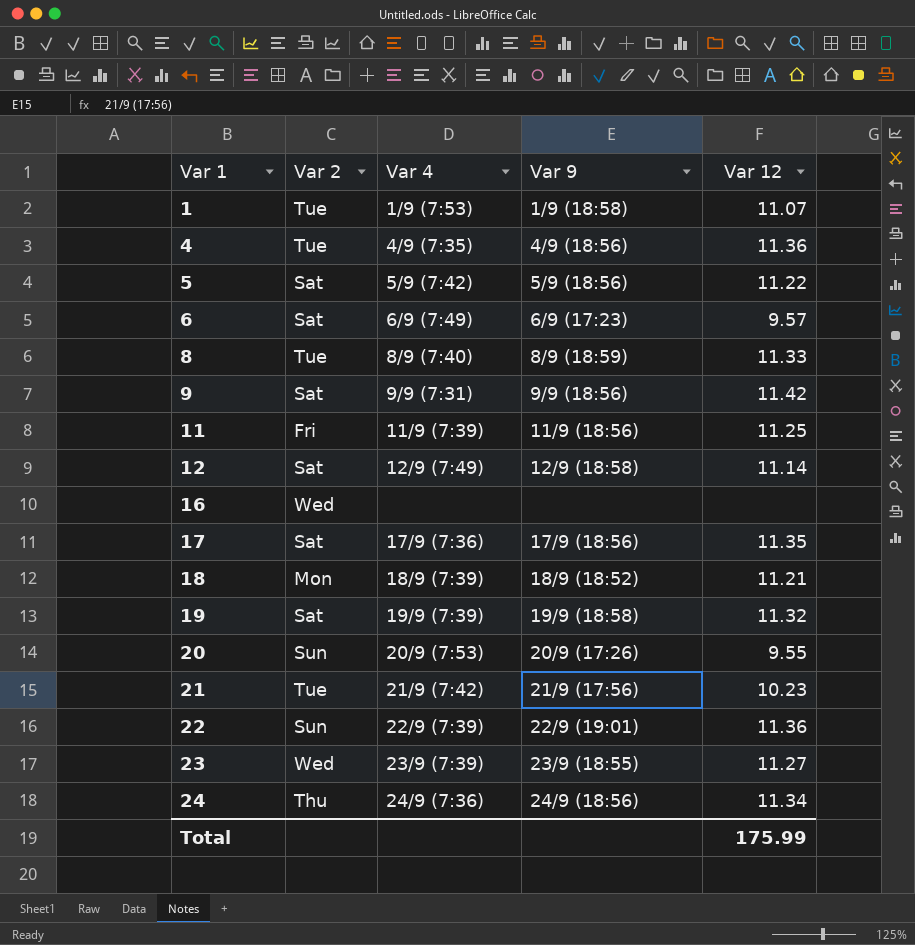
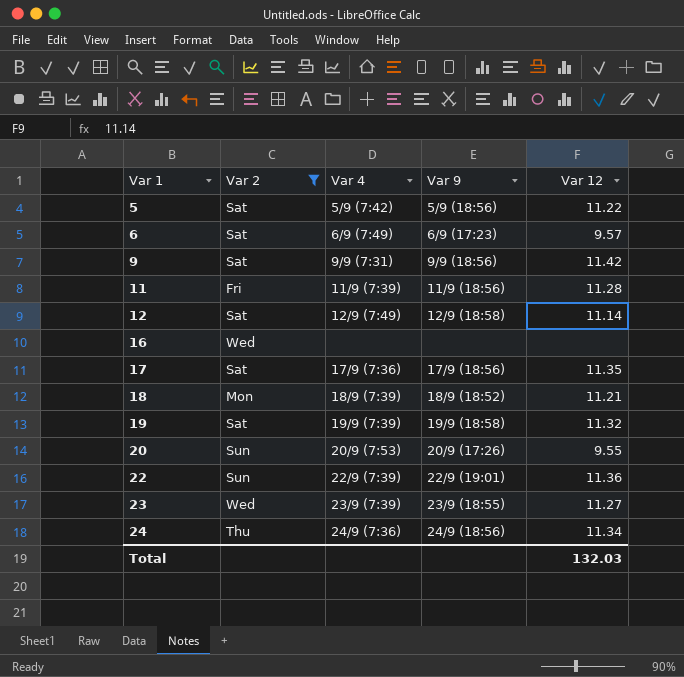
filter: none -> Var 2 != Tue
11 | Var 12: 11.25 -> 11.28
Total | Var 12: 175.99 -> 132.03

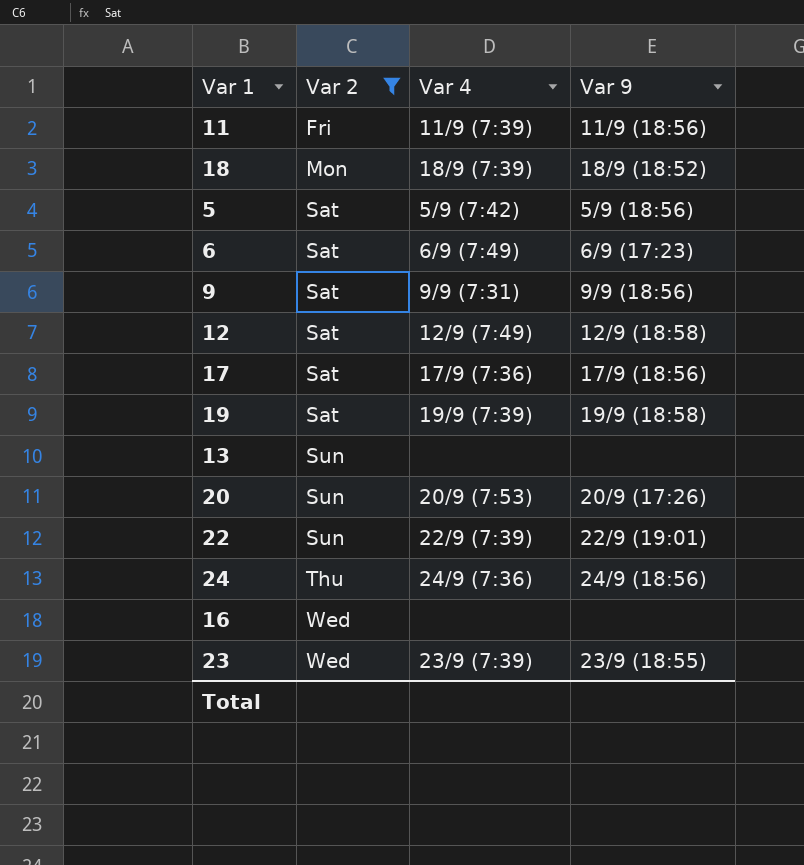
row order: Var 1 ascending -> Var 2 ascending
column Var 12 | position: 5 -> none
row 13: none -> Sun | none | none

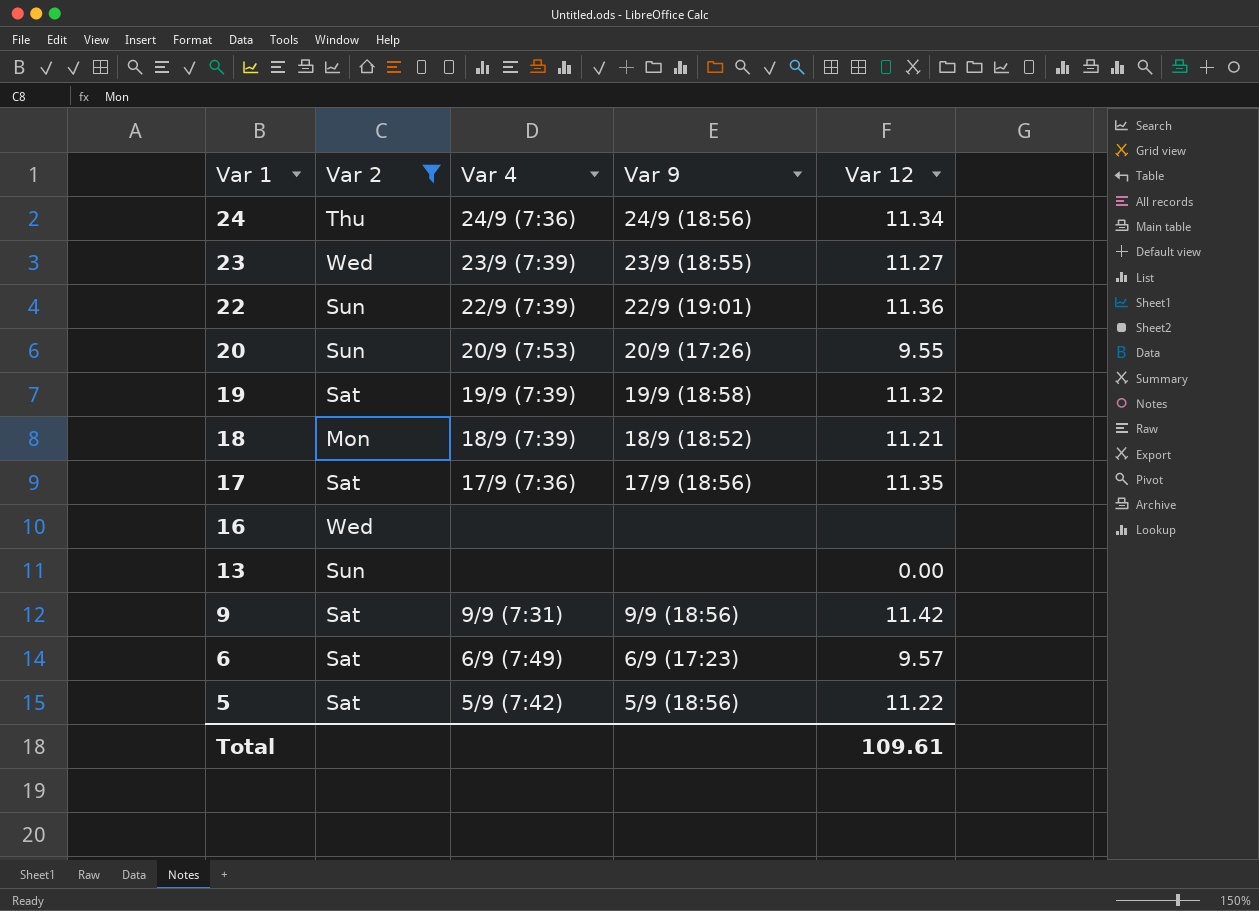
row order: Var 2 ascending -> Var 1 descending
column Var 12 | position: none -> 5
row 11: Fri | 11/9 (7:39) | 11/9 (18:56) -> none
row 12: Sat | 12/9 (7:49) | 12/9 (18:58) -> none

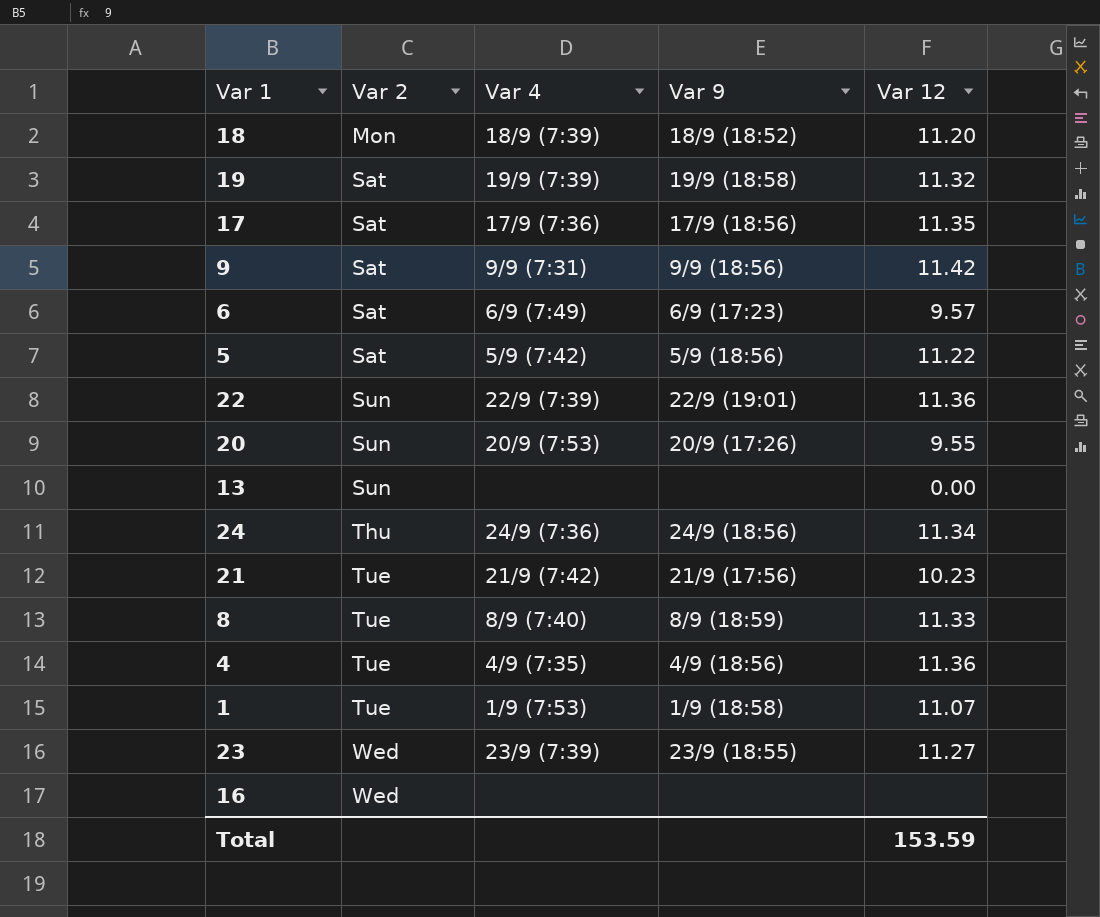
filter: Var 2 != Tue -> none
row order: Var 1 descending -> Var 2 ascending
18 | Var 12: 11.21 -> 11.20
Total | Var 12: 109.61 -> 153.59

